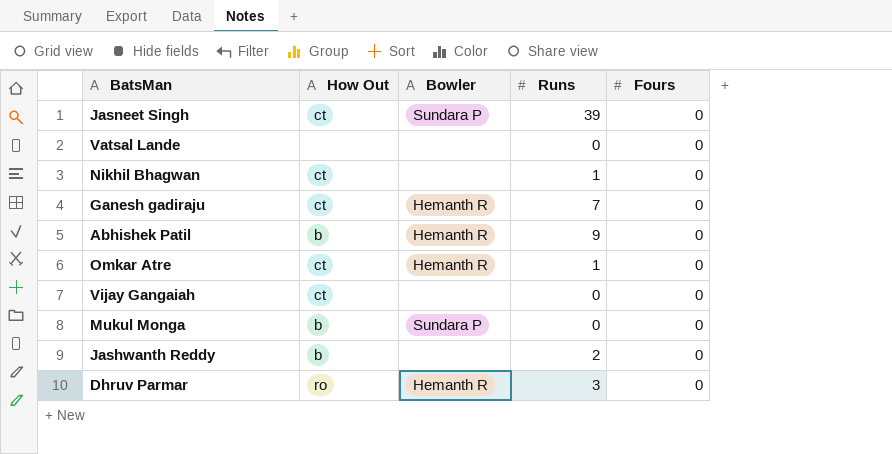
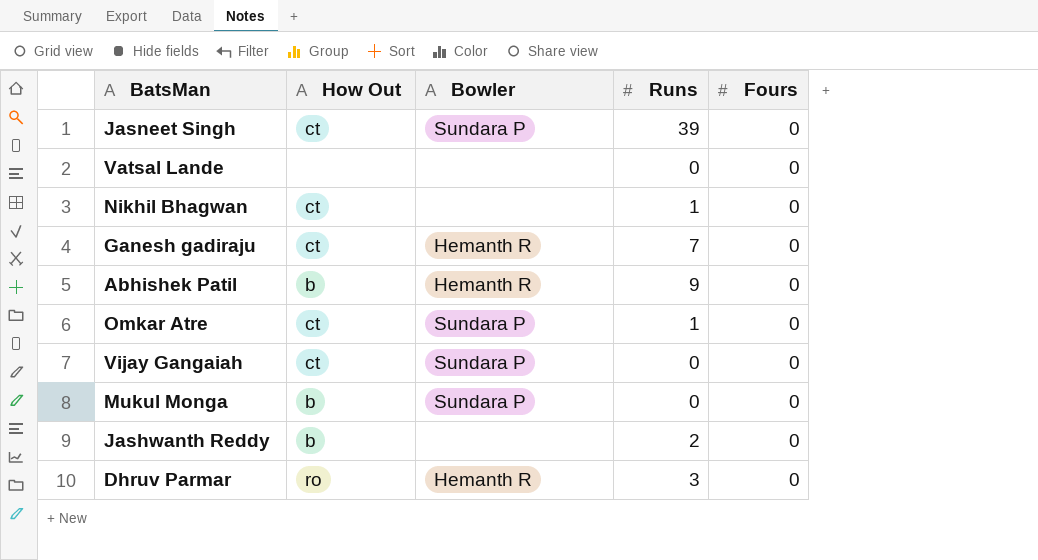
Omkar Atre | Bowler: Hemanth R -> Sundara P
Vijay Gangaiah | Bowler: none -> Sundara P

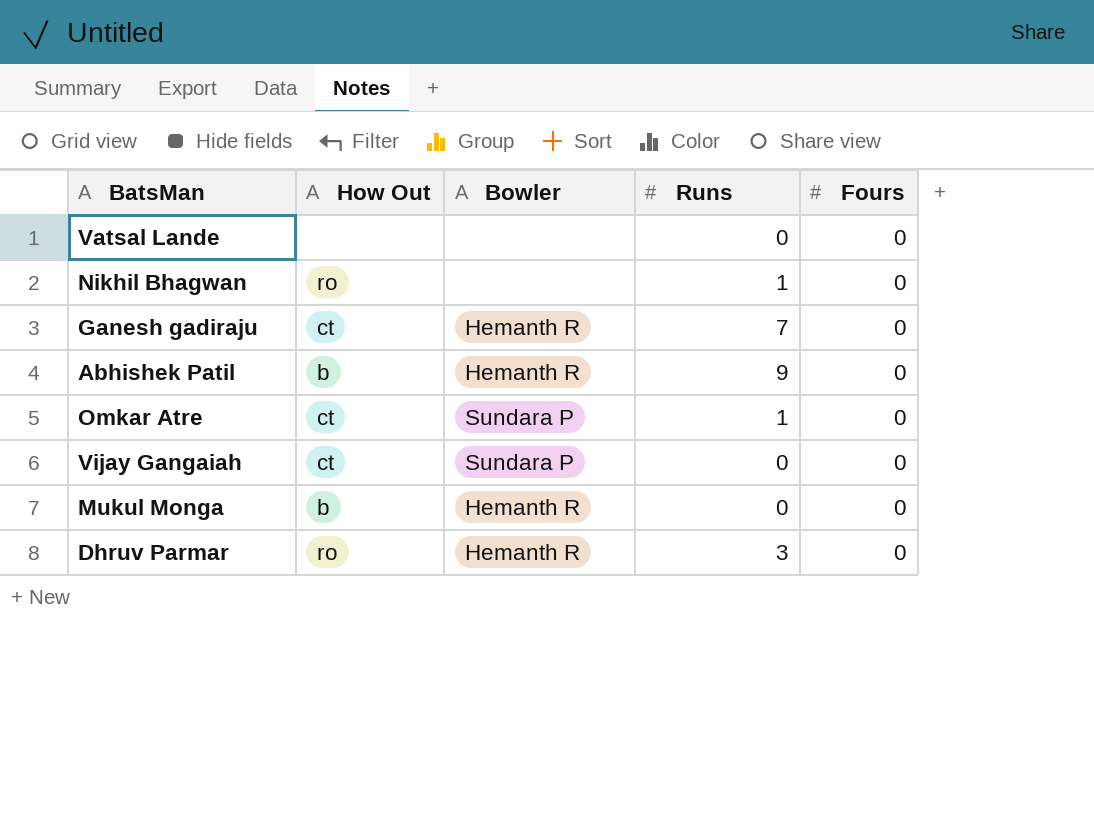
row Jasneet Singh: ct | Sundara P | 39 | 0 -> none
row Jashwanth Reddy: b | none | 2 | 0 -> none
Nikhil Bhagwan | How Out: ct -> ro
Mukul Monga | Bowler: Sundara P -> Hemanth R

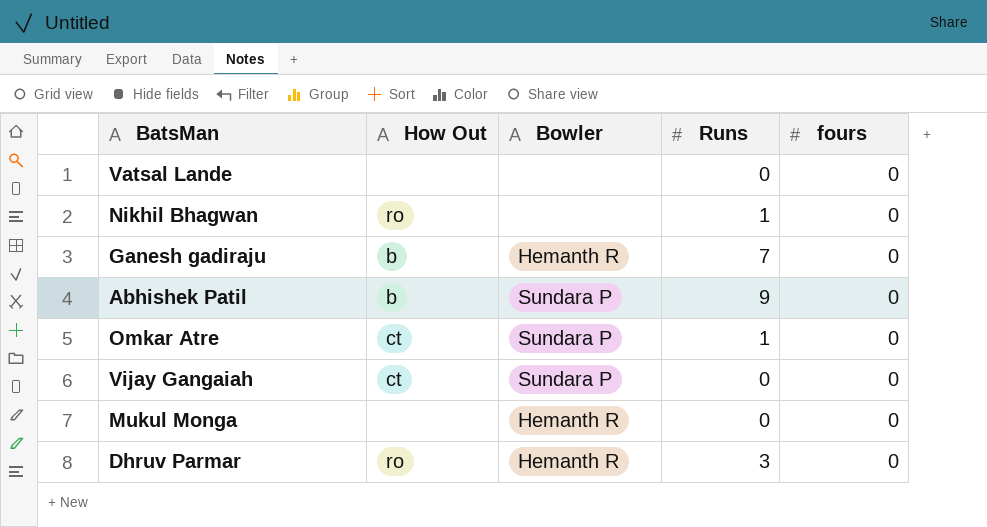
column name: Fours -> fours
Ganesh gadiraju | How Out: ct -> b
Abhishek Patil | Bowler: Hemanth R -> Sundara P
Mukul Monga | How Out: b -> none

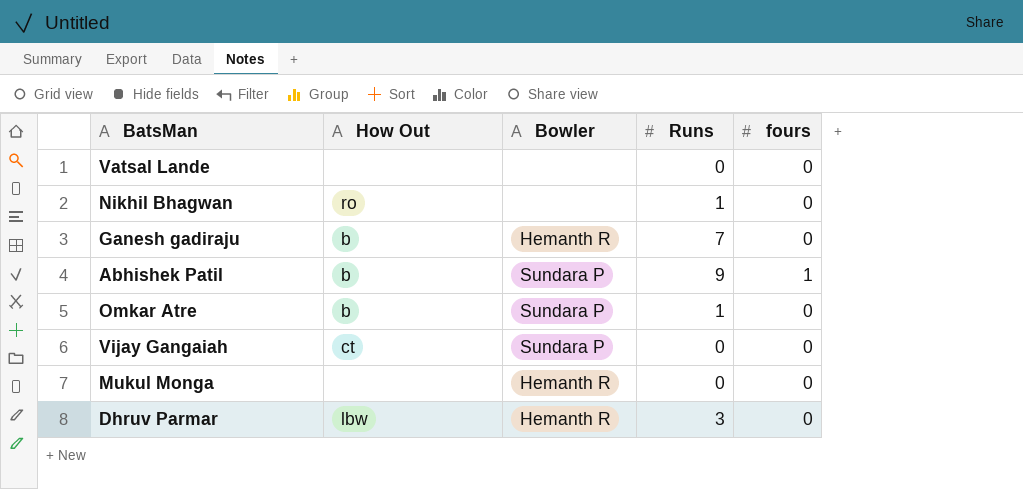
Abhishek Patil | fours: 0 -> 1
Omkar Atre | How Out: ct -> b
Dhruv Parmar | How Out: ro -> lbw

